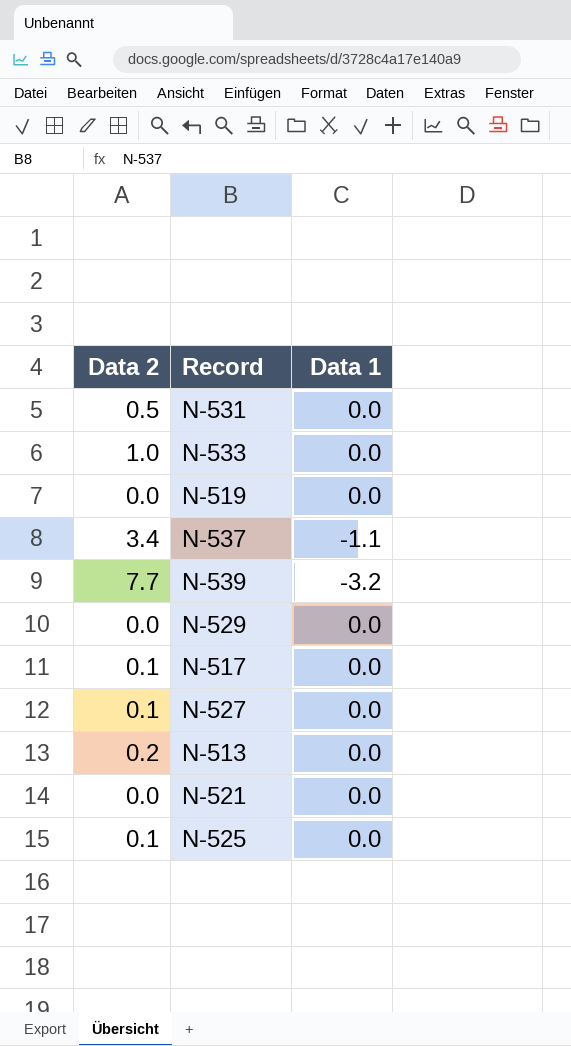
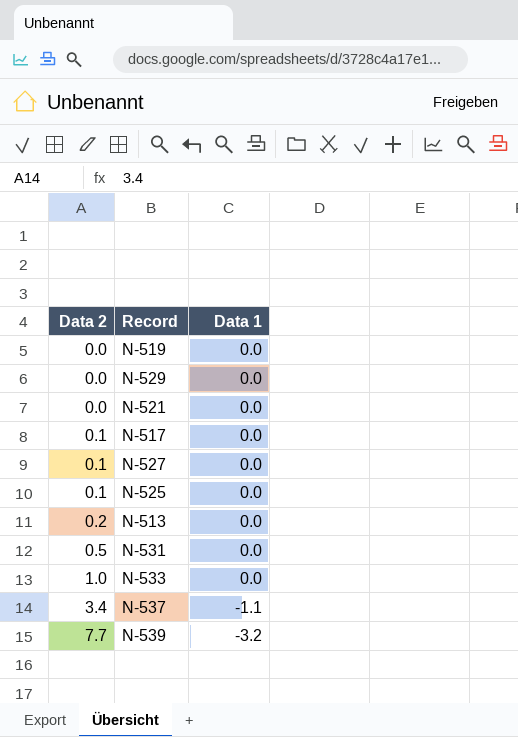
row order: none -> Data 2 ascending

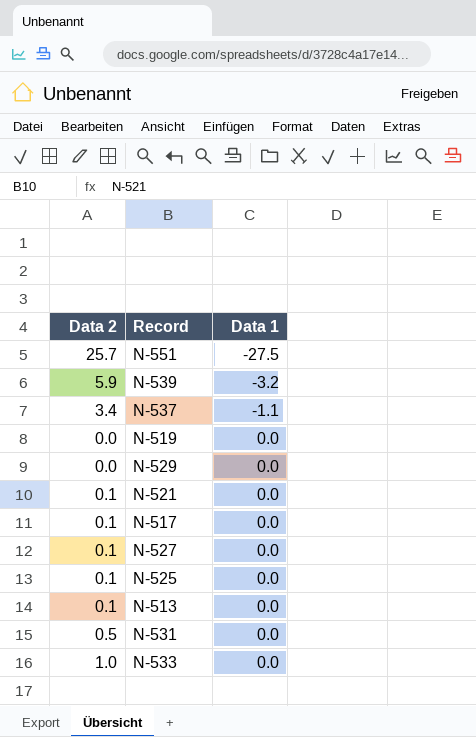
row order: Data 2 ascending -> Data 1 ascending
row N-551: none -> 25.7 | -27.5
N-539 | Data 2: 7.7 -> 5.9
N-521 | Data 2: 0.0 -> 0.1
N-513 | Data 2: 0.2 -> 0.1

